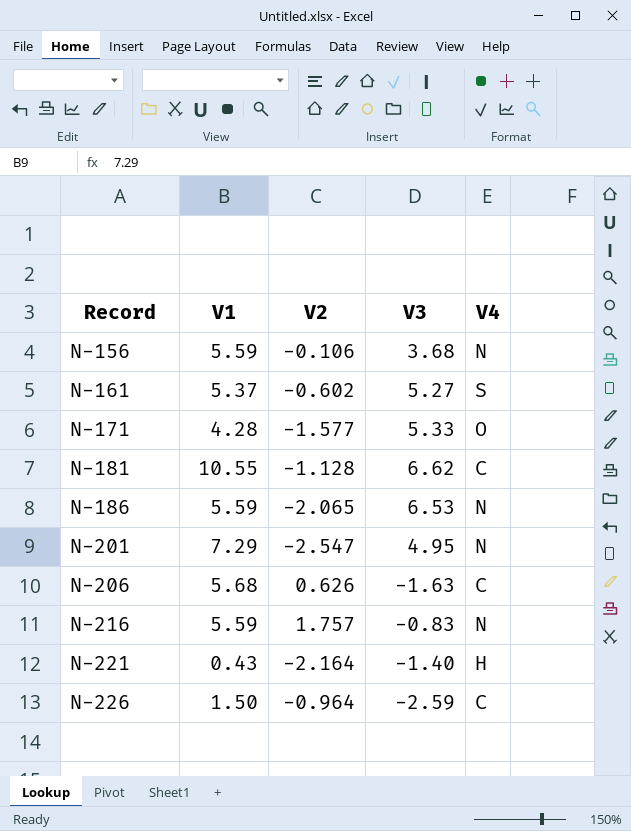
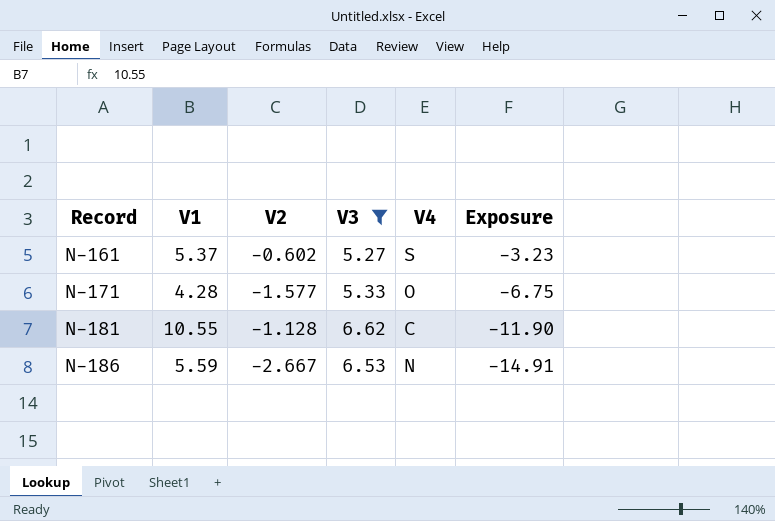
filter: none -> V3 >= 5.27
column Exposure | formula: none -> [V1] * [V2]
N-186 | V2: -2.065 -> -2.667

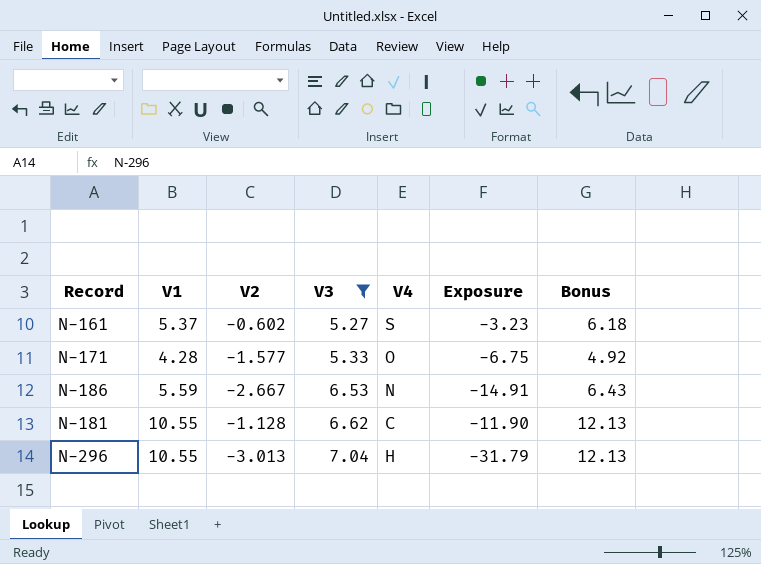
row order: Record ascending -> V3 ascending
column Bonus | formula: none -> [V1] * 1.15
row N-296: none -> 10.55 | -3.013 | 7.04 | H | -31.79 | 12.13

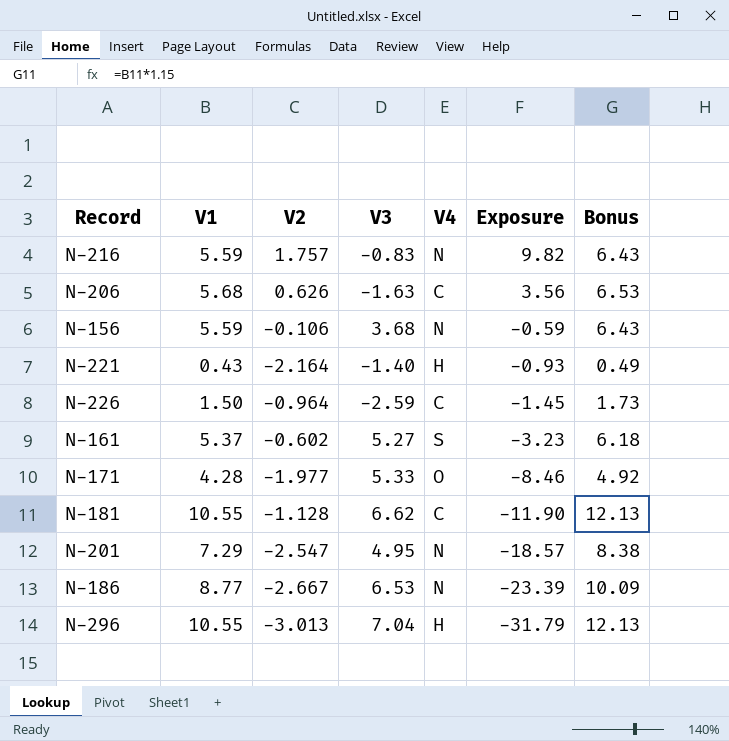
filter: V3 >= 5.27 -> none
row order: V3 ascending -> Exposure descending
N-171 | V2: -1.577 -> -1.977
N-171 | Exposure: -6.75 -> -8.46
N-186 | V1: 5.59 -> 8.77
N-186 | Exposure: -14.91 -> -23.39
N-186 | Bonus: 6.43 -> 10.09

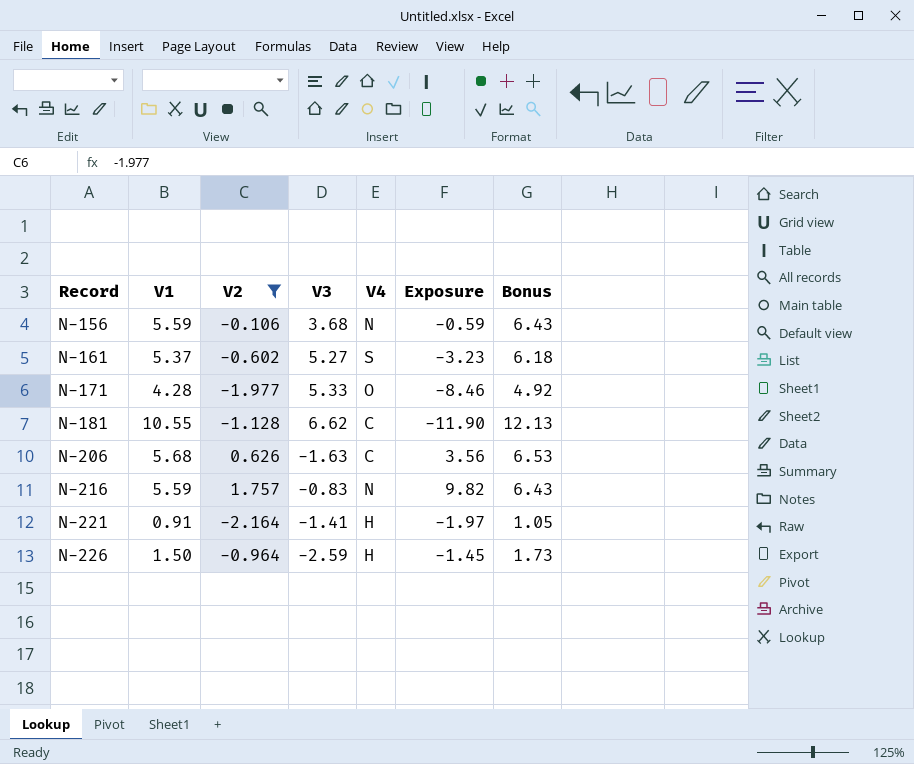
filter: none -> V2 >= -2.164
row order: Exposure descending -> Record ascending
N-221 | V1: 0.43 -> 0.91
N-221 | V3: -1.40 -> -1.41
N-221 | Exposure: -0.93 -> -1.97
N-221 | Bonus: 0.49 -> 1.05
N-226 | V4: C -> H

